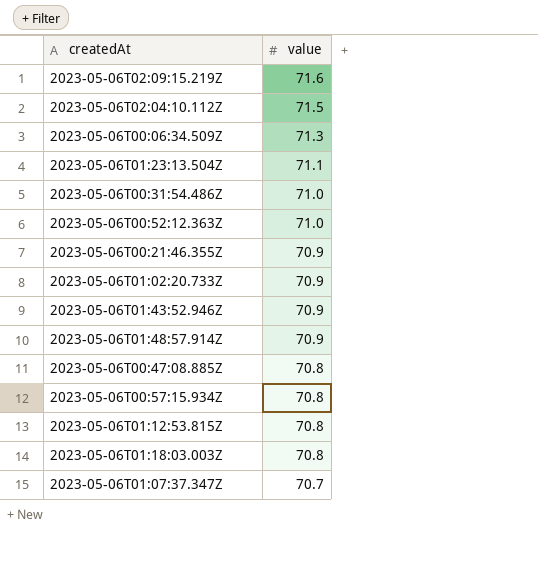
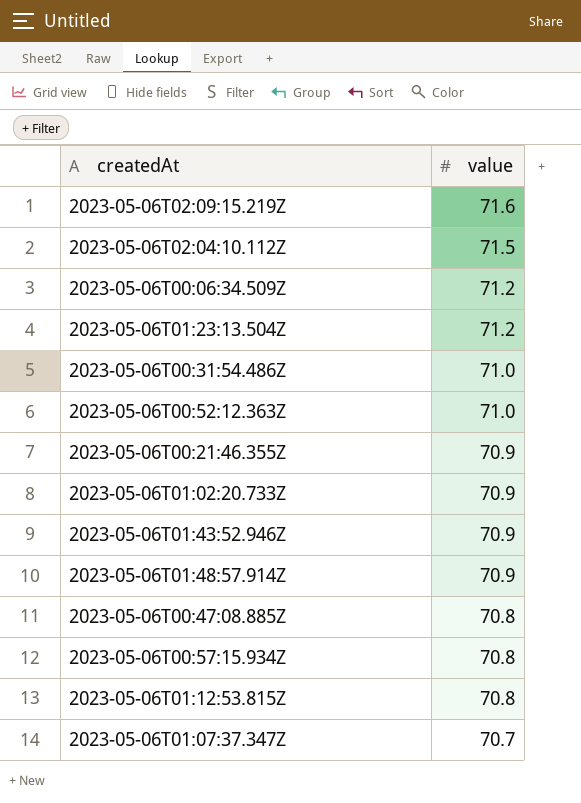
row 2023-05-06T01:18:03.003Z: 70.8 -> none
2023-05-06T00:06:34.509Z | value: 71.3 -> 71.2
2023-05-06T01:23:13.504Z | value: 71.1 -> 71.2

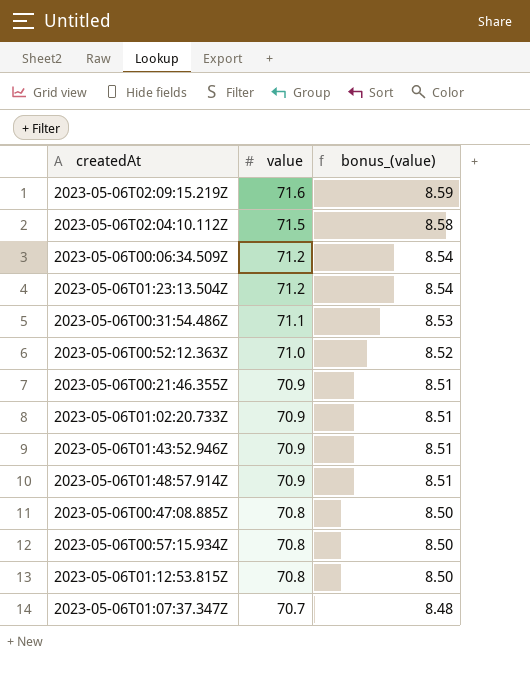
column bonus_(value) | formula: none -> [value] * 0.12
2023-05-06T00:31:54.486Z | value: 71.0 -> 71.1

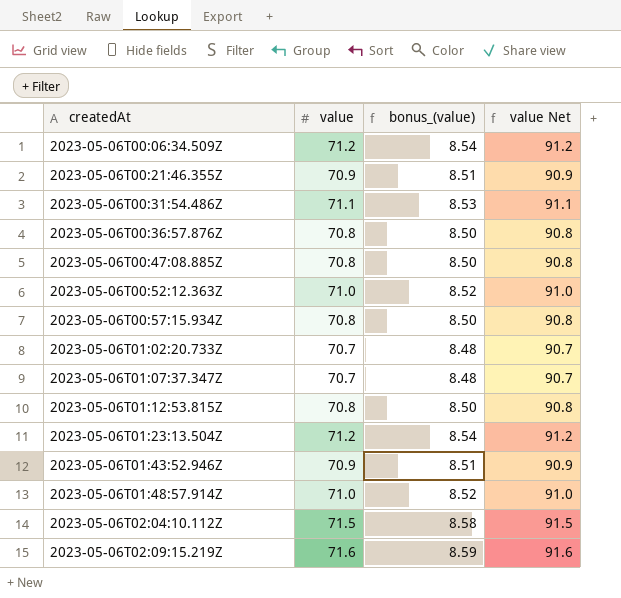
row order: value descending -> createdAt ascending
column value Net | formula: none -> [value] + 20
row 2023-05-06T00:36:57.876Z: none -> 70.8 | 8.50 | 90.8
2023-05-06T01:02:20.733Z | value: 70.9 -> 70.7
2023-05-06T01:02:20.733Z | bonus_(value): 8.51 -> 8.48
2023-05-06T01:48:57.914Z | value: 70.9 -> 71.0
2023-05-06T01:48:57.914Z | bonus_(value): 8.51 -> 8.52

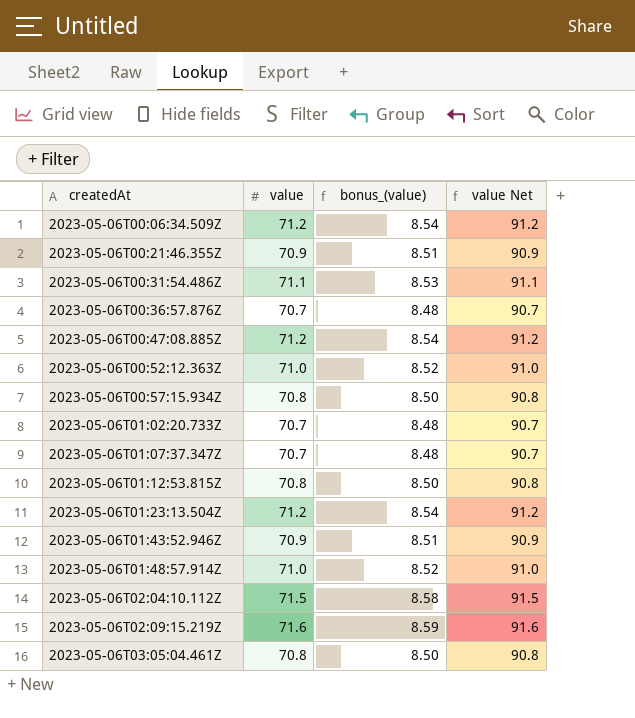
2023-05-06T00:36:57.876Z | value: 70.8 -> 70.7
2023-05-06T00:36:57.876Z | bonus_(value): 8.50 -> 8.48
2023-05-06T00:36:57.876Z | value Net: 90.8 -> 90.7
2023-05-06T00:47:08.885Z | value: 70.8 -> 71.2
2023-05-06T00:47:08.885Z | bonus_(value): 8.50 -> 8.54
2023-05-06T00:47:08.885Z | value Net: 90.8 -> 91.2
row 2023-05-06T03:05:04.461Z: none -> 70.8 | 8.50 | 90.8

